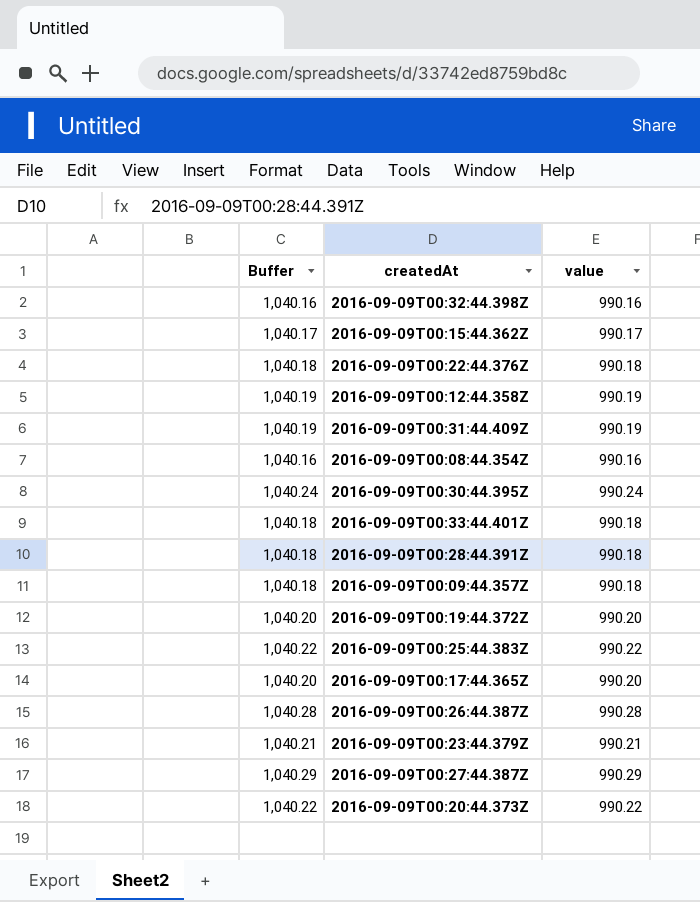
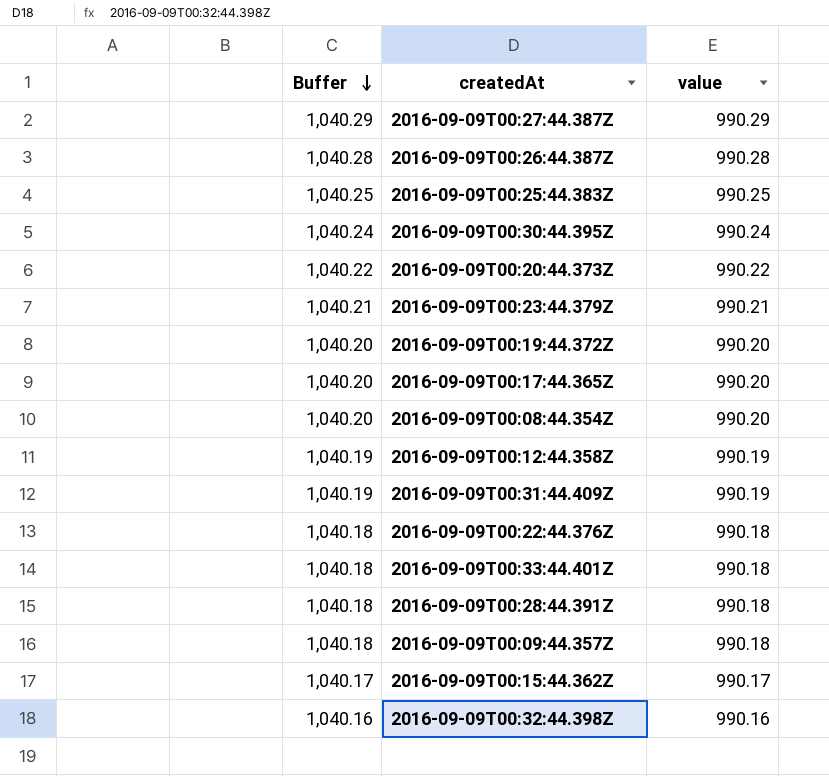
row order: none -> Buffer descending
2016-09-09T00:25:44.383Z | Buffer: 1,040.22 -> 1,040.25
2016-09-09T00:25:44.383Z | value: 990.22 -> 990.25
2016-09-09T00:08:44.354Z | Buffer: 1,040.16 -> 1,040.20
2016-09-09T00:08:44.354Z | value: 990.16 -> 990.20

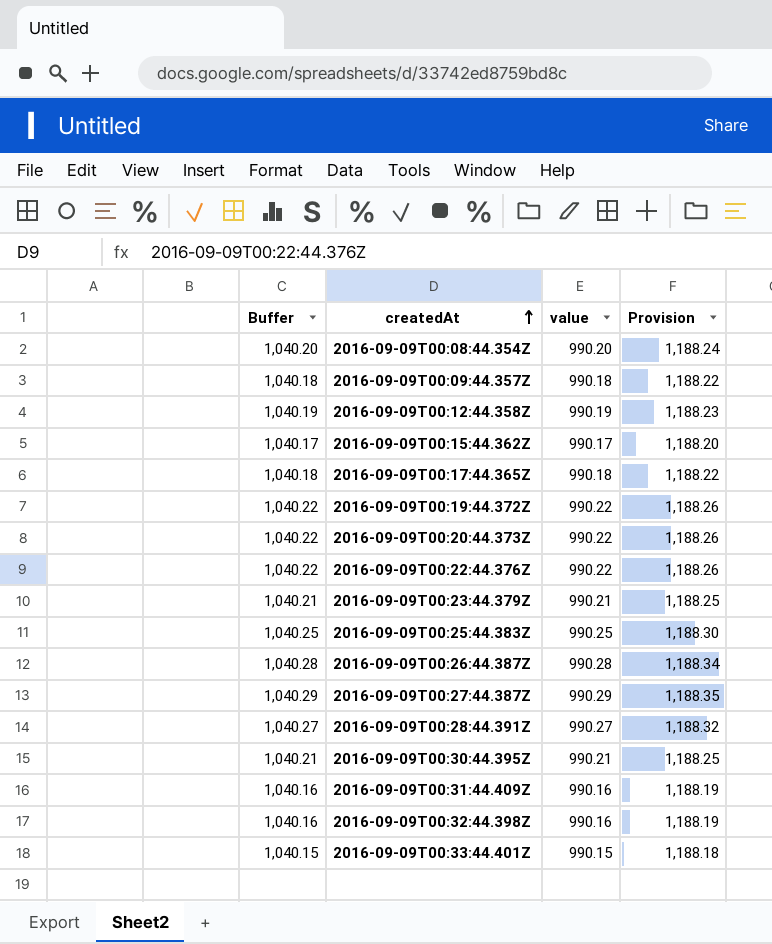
row order: Buffer descending -> createdAt ascending
column Provision | formula: none -> [value] * 1.2
2016-09-09T00:17:44.365Z | Buffer: 1,040.20 -> 1,040.18
2016-09-09T00:17:44.365Z | value: 990.20 -> 990.18
2016-09-09T00:19:44.372Z | Buffer: 1,040.20 -> 1,040.22
2016-09-09T00:19:44.372Z | value: 990.20 -> 990.22
2016-09-09T00:22:44.376Z | Buffer: 1,040.18 -> 1,040.22
2016-09-09T00:22:44.376Z | value: 990.18 -> 990.22
2016-09-09T00:28:44.391Z | Buffer: 1,040.18 -> 1,040.27
2016-09-09T00:28:44.391Z | value: 990.18 -> 990.27
2016-09-09T00:30:44.395Z | Buffer: 1,040.24 -> 1,040.21
2016-09-09T00:30:44.395Z | value: 990.24 -> 990.21
2016-09-09T00:31:44.409Z | Buffer: 1,040.19 -> 1,040.16
2016-09-09T00:31:44.409Z | value: 990.19 -> 990.16
2016-09-09T00:33:44.401Z | Buffer: 1,040.18 -> 1,040.15
2016-09-09T00:33:44.401Z | value: 990.18 -> 990.15

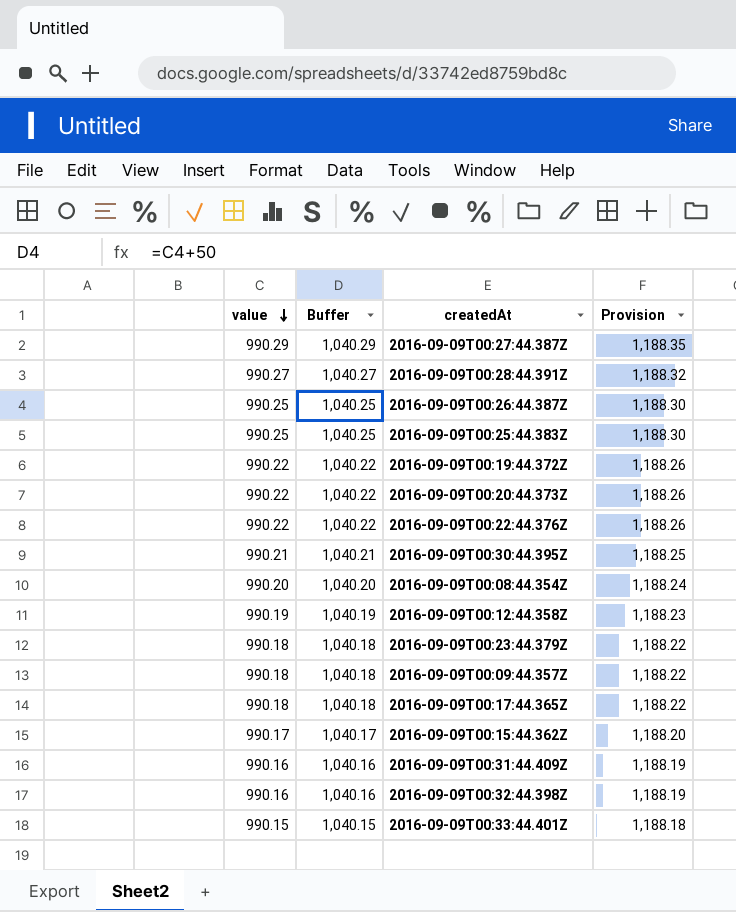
row order: createdAt ascending -> value descending
column value | position: 3 -> 1
2016-09-09T00:26:44.387Z | value: 990.28 -> 990.25
2016-09-09T00:26:44.387Z | Buffer: 1,040.28 -> 1,040.25
2016-09-09T00:26:44.387Z | Provision: 1,188.34 -> 1,188.30
2016-09-09T00:23:44.379Z | value: 990.21 -> 990.18
2016-09-09T00:23:44.379Z | Buffer: 1,040.21 -> 1,040.18
2016-09-09T00:23:44.379Z | Provision: 1,188.25 -> 1,188.22

